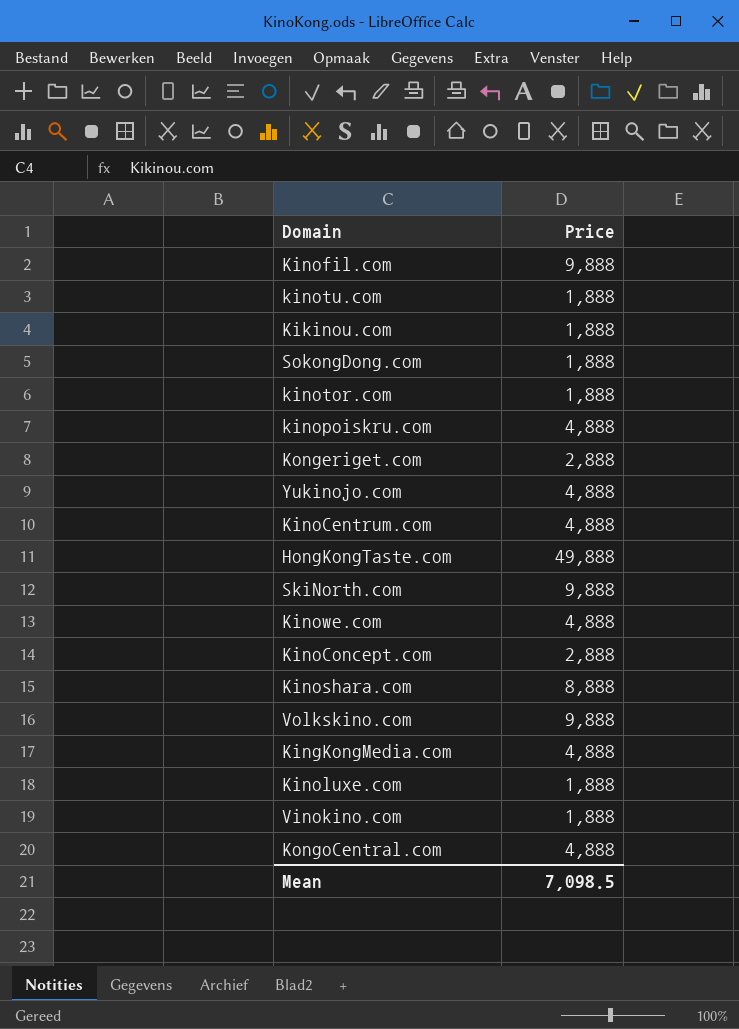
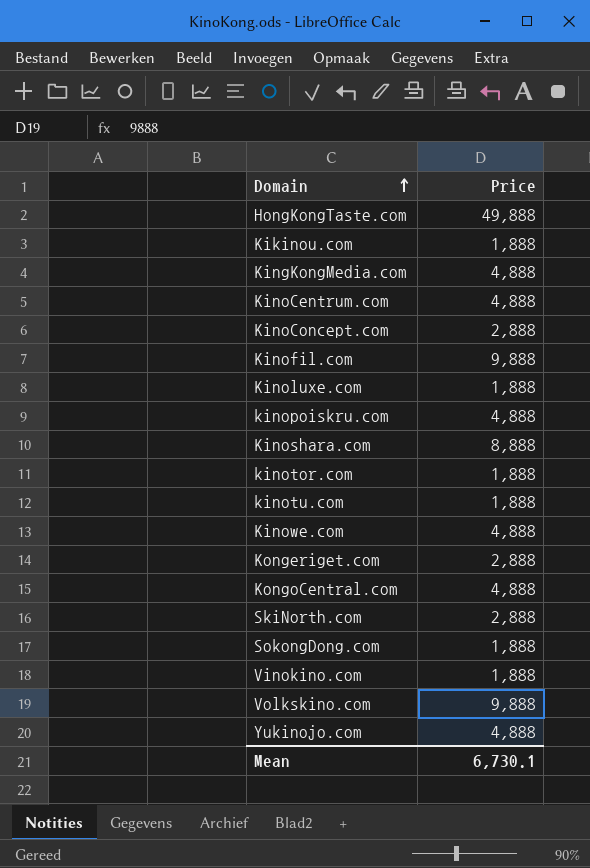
row order: none -> Domain ascending
SkiNorth.com | Price: 9,888 -> 2,888
Mean | Price: 7,098.5 -> 6,730.1

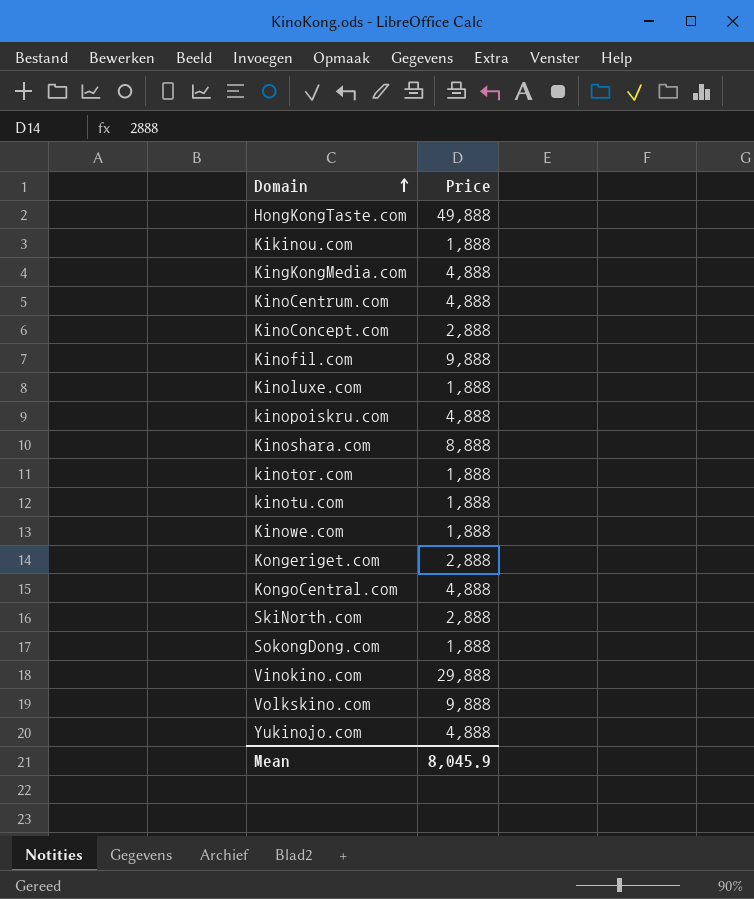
Kinowe.com | Price: 4,888 -> 1,888
Vinokino.com | Price: 1,888 -> 29,888
Mean | Price: 6,730.1 -> 8,045.9

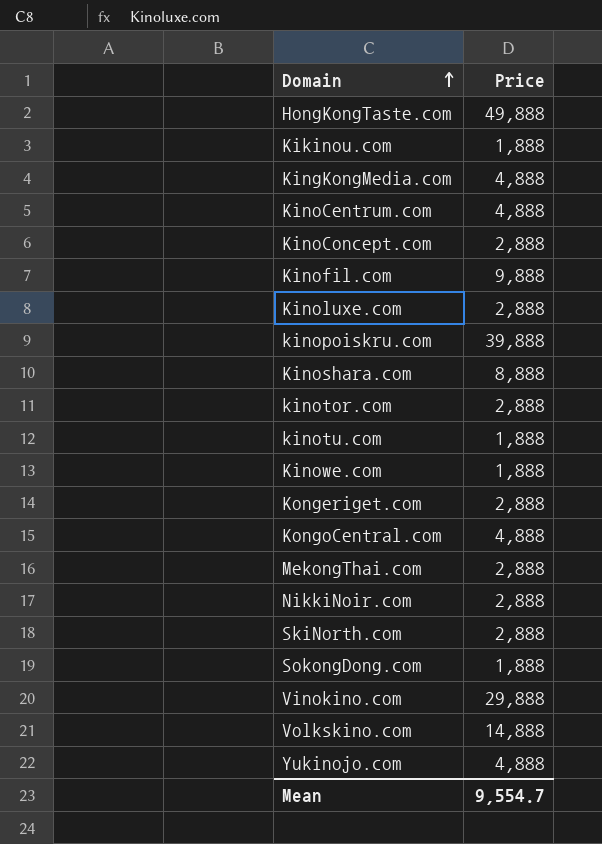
Kinoluxe.com | Price: 1,888 -> 2,888
kinopoiskru.com | Price: 4,888 -> 39,888
kinotor.com | Price: 1,888 -> 2,888
row MekongThai.com: none -> 2,888
row NikkiNoir.com: none -> 2,888
Volkskino.com | Price: 9,888 -> 14,888
Mean | Price: 8,045.9 -> 9,554.7

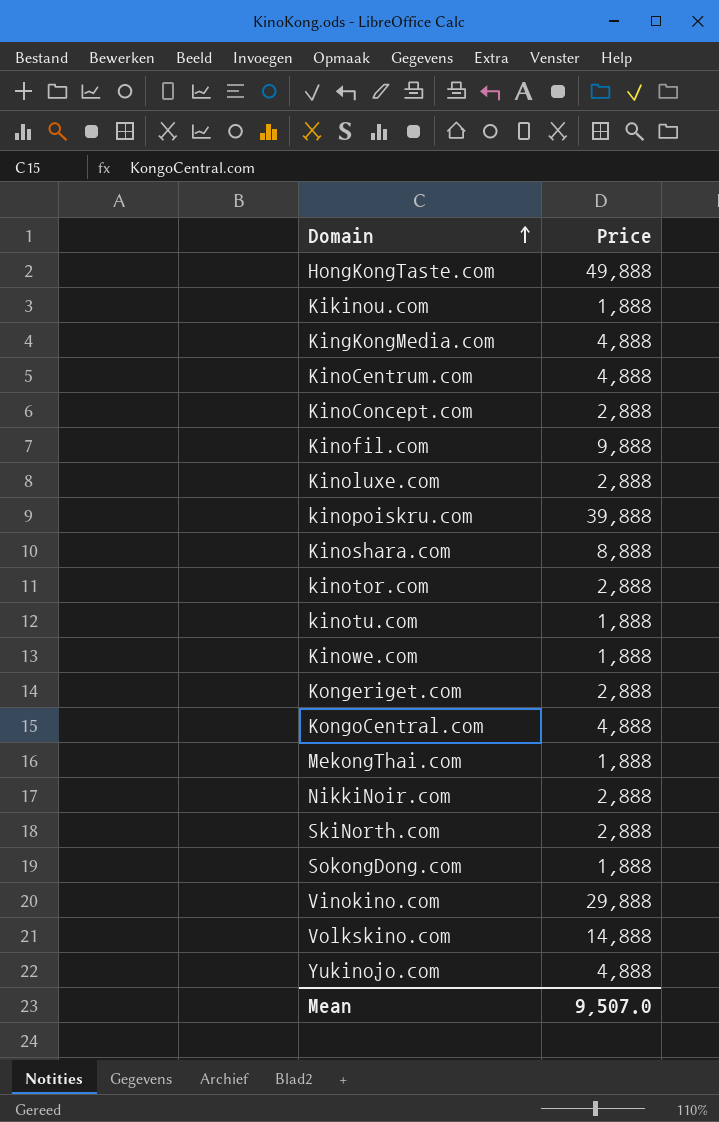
MekongThai.com | Price: 2,888 -> 1,888
Mean | Price: 9,554.7 -> 9,507.0

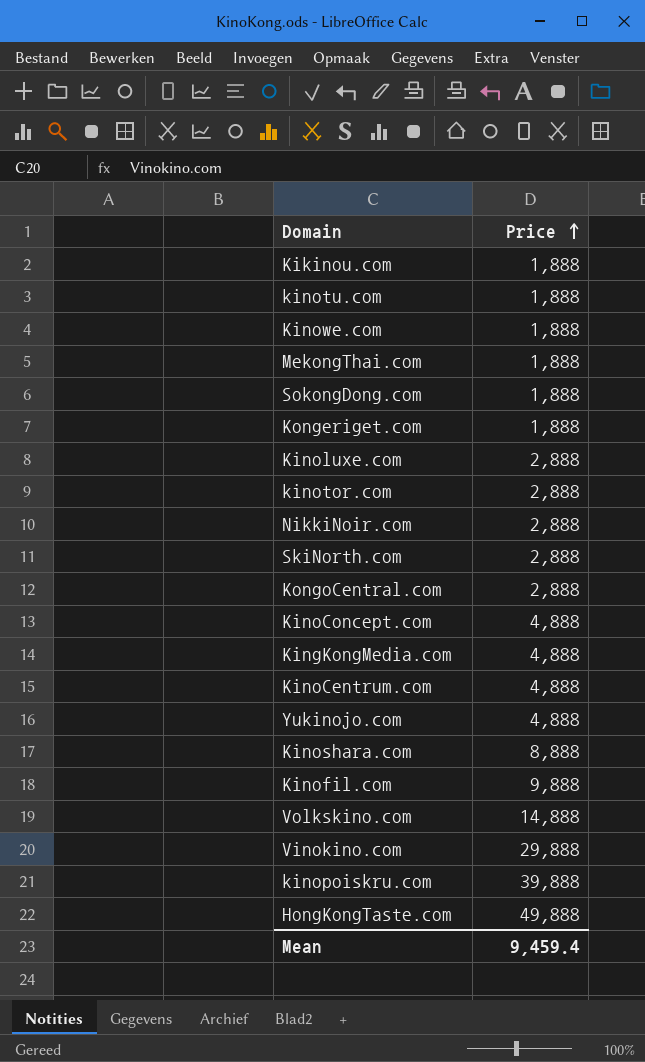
row order: Domain ascending -> Price ascending
Kongeriget.com | Price: 2,888 -> 1,888
KongoCentral.com | Price: 4,888 -> 2,888
KinoConcept.com | Price: 2,888 -> 4,888
Mean | Price: 9,507.0 -> 9,459.4

